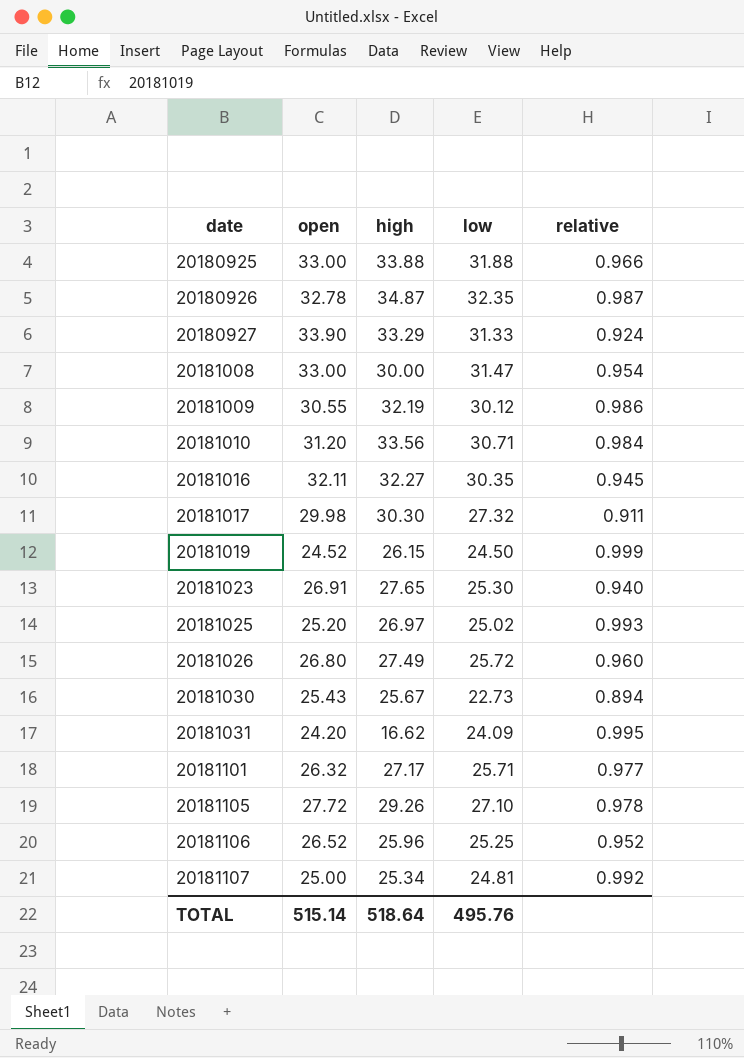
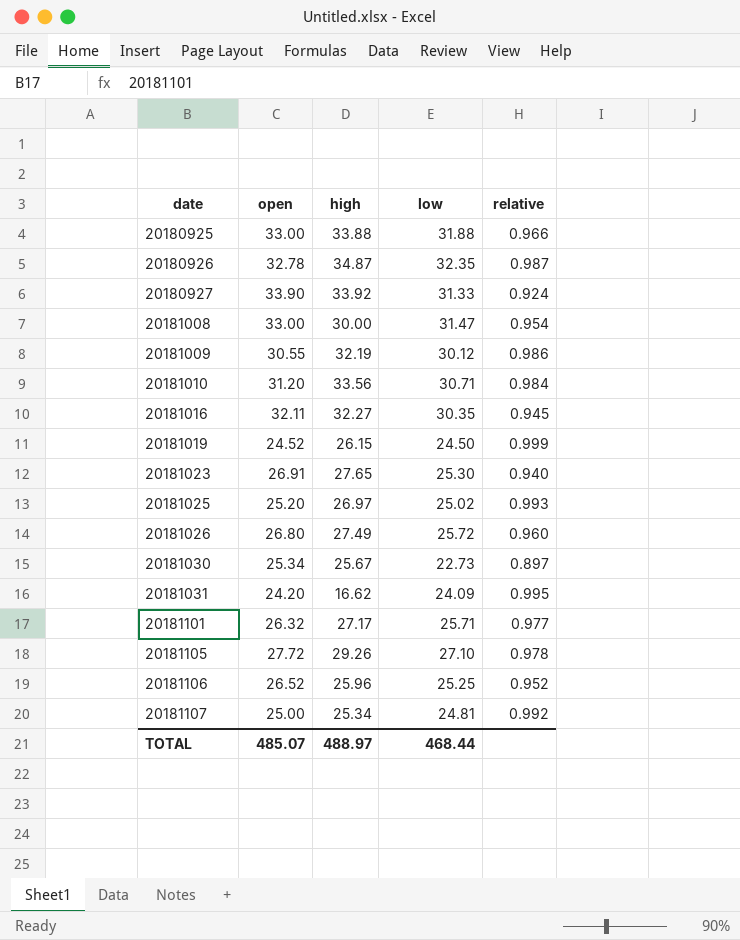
row 20181017: 29.98 | 30.30 | 27.32 | 0.911 -> none
20180927 | high: 33.29 -> 33.92
20181030 | open: 25.43 -> 25.34
20181030 | relative: 0.894 -> 0.897
TOTAL | open: 515.14 -> 485.07
TOTAL | high: 518.64 -> 488.97
TOTAL | low: 495.76 -> 468.44

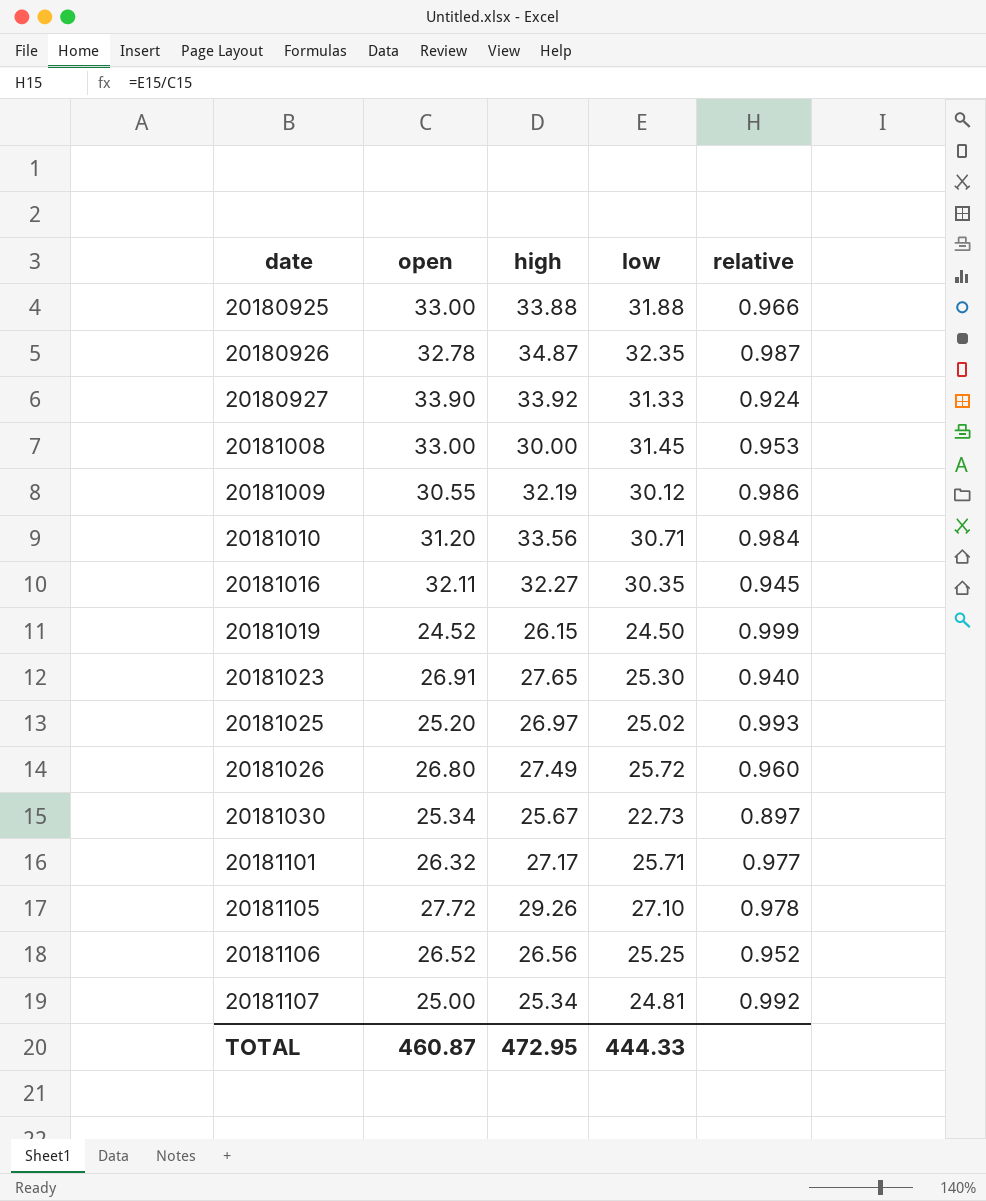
row 20181031: 24.20 | 16.62 | 24.09 | 0.995 -> none
20181008 | low: 31.47 -> 31.45
20181008 | relative: 0.954 -> 0.953
20181106 | high: 25.96 -> 26.56
TOTAL | open: 485.07 -> 460.87
TOTAL | high: 488.97 -> 472.95
TOTAL | low: 468.44 -> 444.33

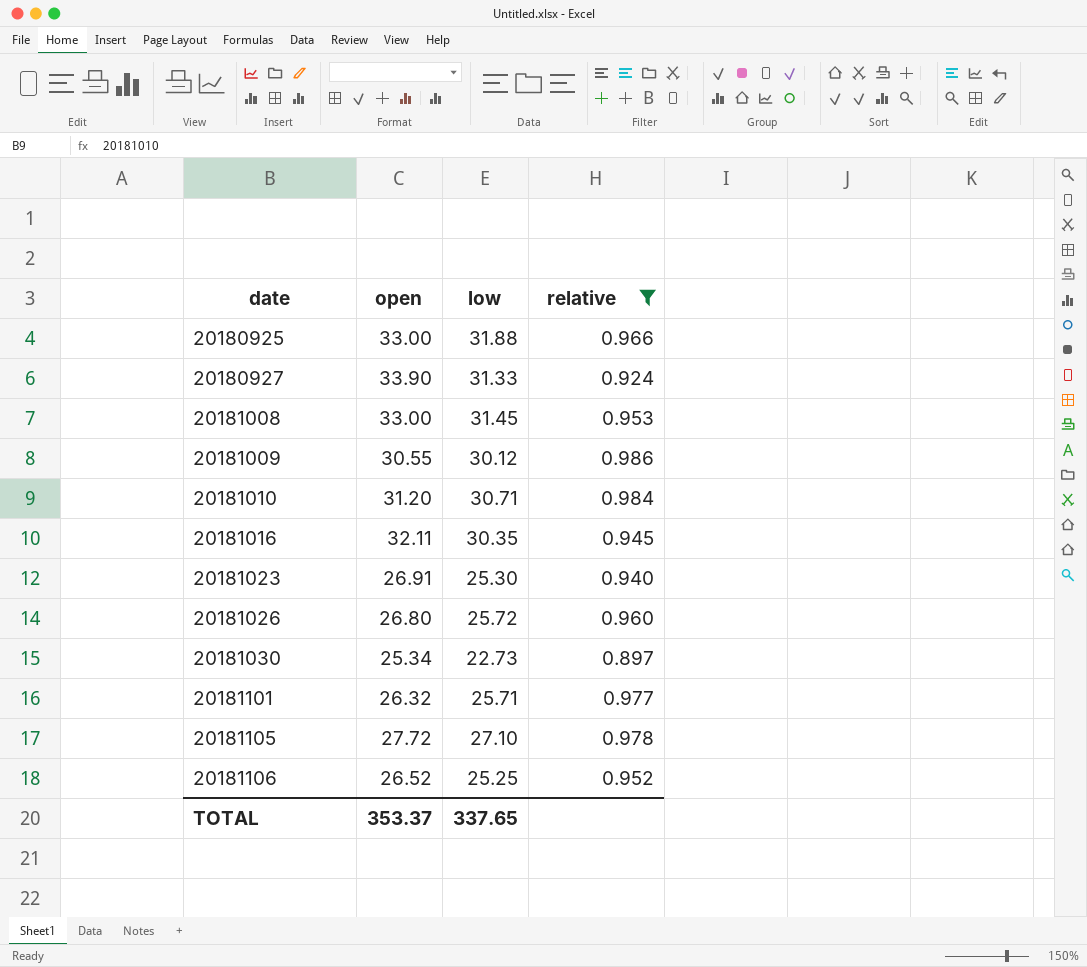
filter: none -> relative <= 0.986
column high | position: 3 -> none
TOTAL | open: 460.87 -> 353.37
TOTAL | low: 444.33 -> 337.65

